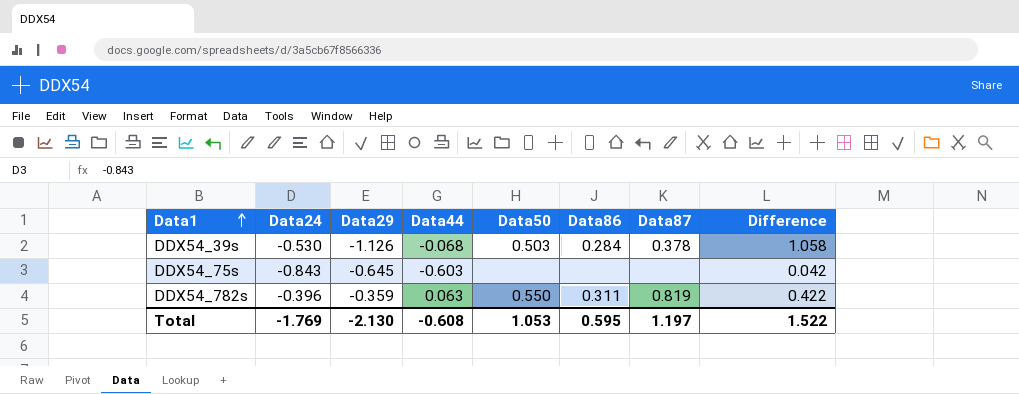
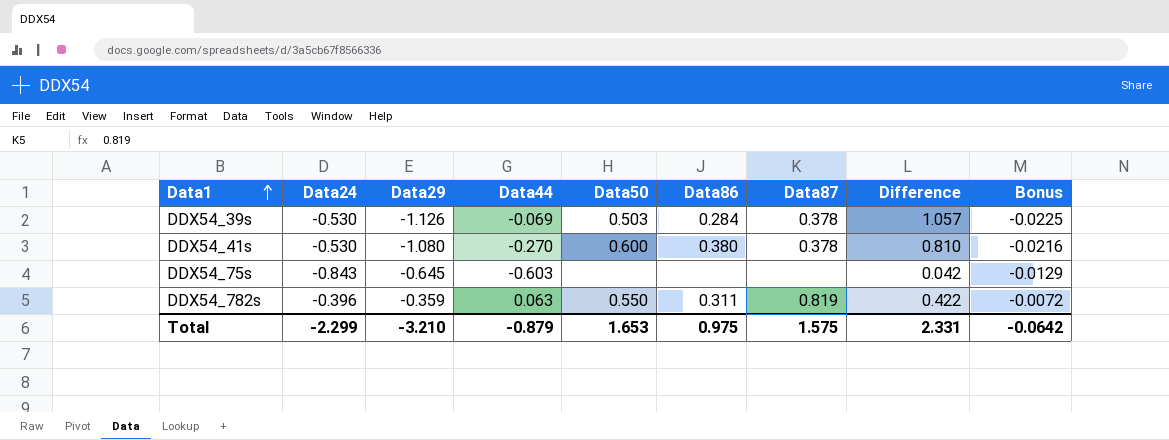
column Bonus | formula: none -> [Data29] * 0.02
DDX54_39s | Data44: -0.068 -> -0.069
DDX54_39s | Difference: 1.058 -> 1.057
row DDX54_41s: none -> -0.530 | -1.080 | -0.270 | 0.600 | 0.380 | 0.378 | 0.810 | -0.0216
Total | Data24: -1.769 -> -2.299
Total | Data29: -2.130 -> -3.210
Total | Data44: -0.608 -> -0.879
Total | Data50: 1.053 -> 1.653
Total | Data86: 0.595 -> 0.975
Total | Data87: 1.197 -> 1.575
Total | Difference: 1.522 -> 2.331

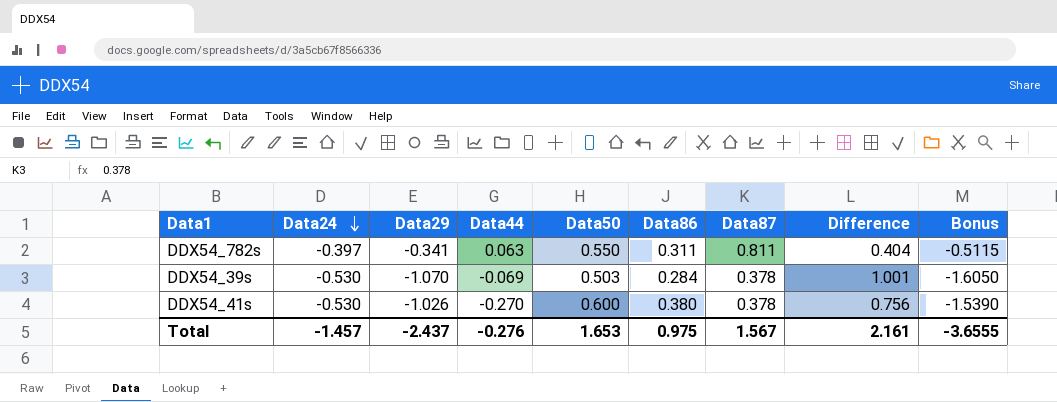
row order: Data1 ascending -> Data24 descending
column Bonus | formula: [Data29] * 0.02 -> [Data29] * 1.5
row DDX54_75s: -0.843 | -0.645 | -0.603 | none | none | none | 0.042 | -0.0129 -> none
DDX54_782s | Data24: -0.396 -> -0.397
DDX54_782s | Data29: -0.359 -> -0.341
DDX54_782s | Data87: 0.819 -> 0.811
DDX54_782s | Difference: 0.422 -> 0.404
DDX54_39s | Data29: -1.126 -> -1.070
DDX54_39s | Difference: 1.057 -> 1.001
DDX54_41s | Data29: -1.080 -> -1.026
DDX54_41s | Difference: 0.810 -> 0.756
Total | Data24: -2.299 -> -1.457
Total | Data29: -3.210 -> -2.437
Total | Data44: -0.879 -> -0.276
Total | Data87: 1.575 -> 1.567
Total | Difference: 2.331 -> 2.161
Total | Bonus: -0.0642 -> -3.6555

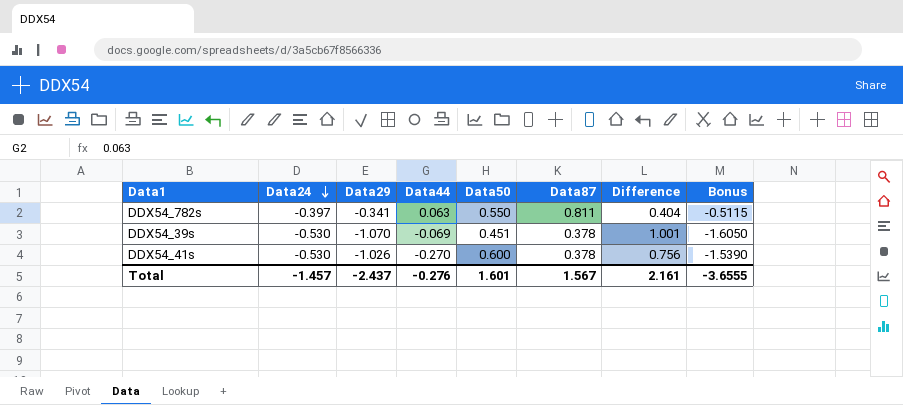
column Data86 | position: 6 -> none
DDX54_39s | Data50: 0.503 -> 0.451
Total | Data50: 1.653 -> 1.601

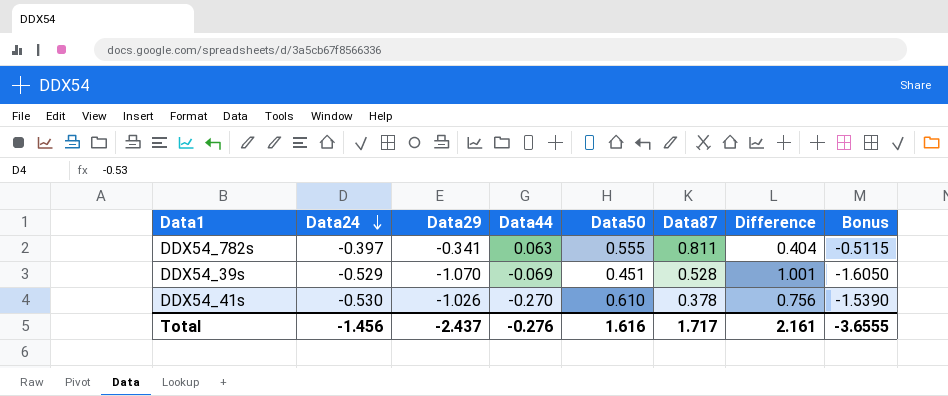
DDX54_782s | Data50: 0.550 -> 0.555
DDX54_39s | Data24: -0.530 -> -0.529
DDX54_39s | Data87: 0.378 -> 0.528
DDX54_41s | Data50: 0.600 -> 0.610
Total | Data24: -1.457 -> -1.456
Total | Data50: 1.601 -> 1.616
Total | Data87: 1.567 -> 1.717

